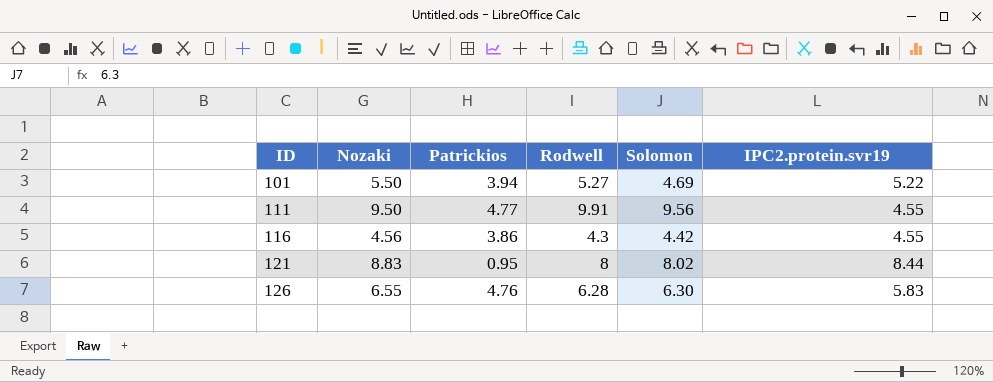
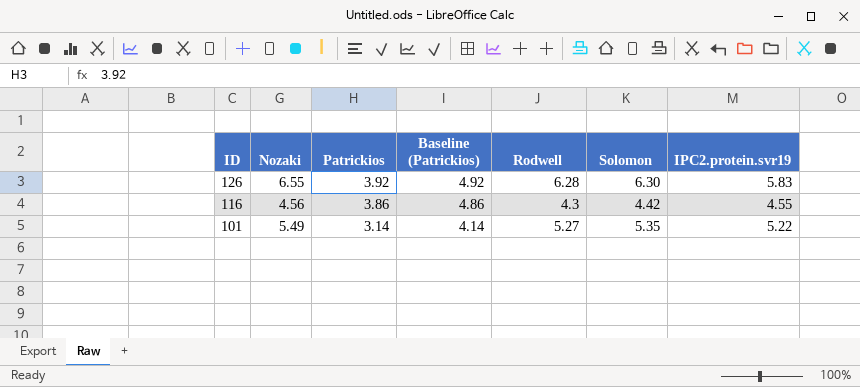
row order: ID ascending -> ID descending
column Baseline (Patrickios) | formula: none -> [Patrickios] + 1
row 111: 9.50 | 4.77 | 9.91 | 9.56 | 4.55 -> none
row 121: 8.83 | 0.95 | 8 | 8.02 | 8.44 -> none
126 | Patrickios: 4.76 -> 3.92
101 | Nozaki: 5.50 -> 5.49
101 | Patrickios: 3.94 -> 3.14
101 | Solomon: 4.69 -> 5.35

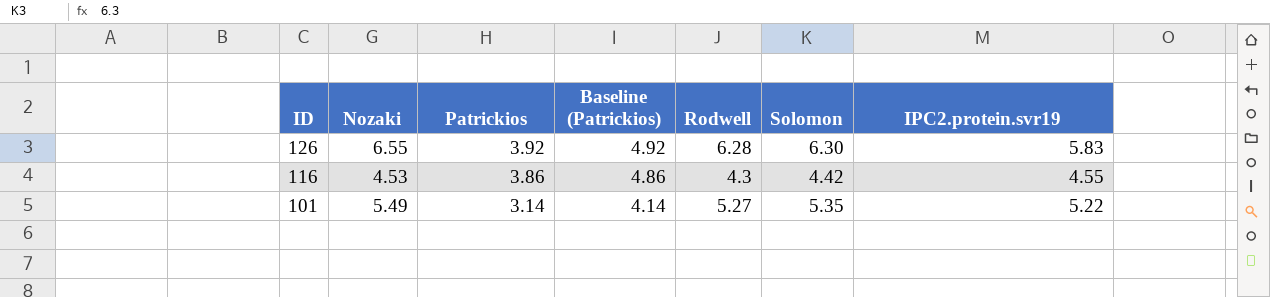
116 | Nozaki: 4.56 -> 4.53

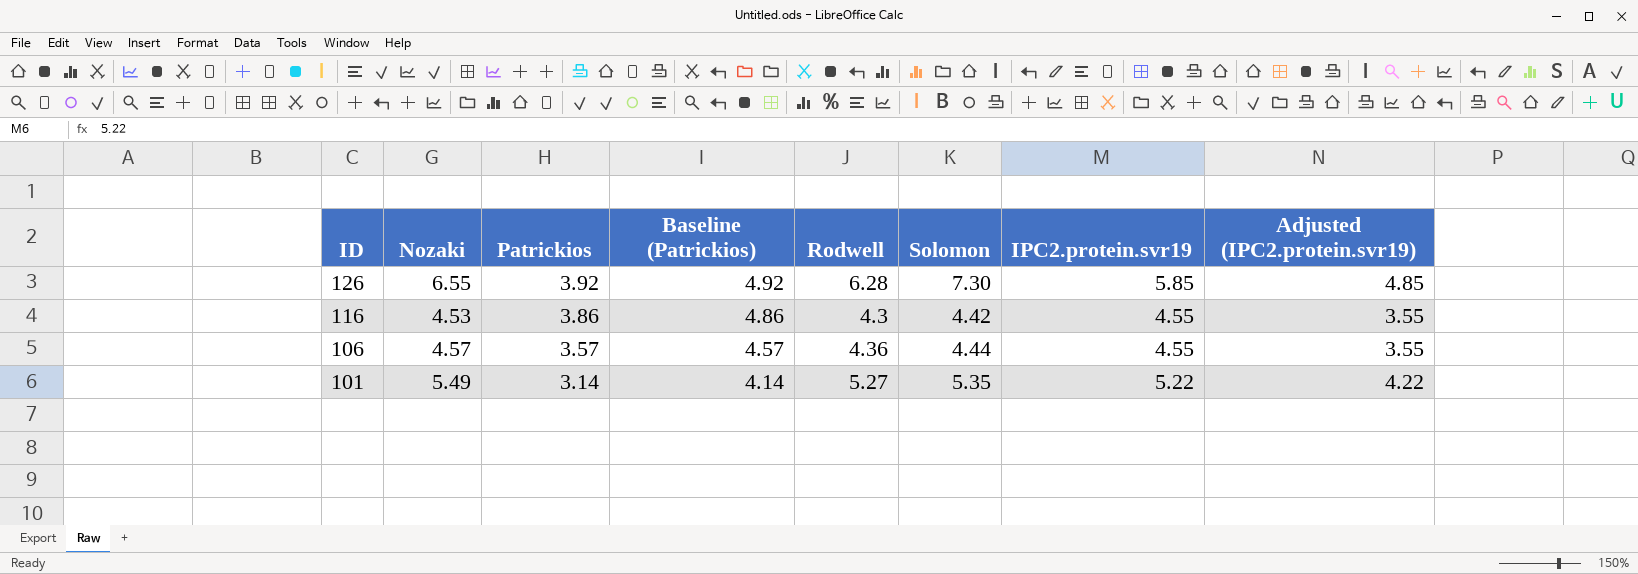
column Adjusted (IPC2.protein.svr19) | formula: none -> [IPC2.protein.svr19] - 1
126 | Solomon: 6.30 -> 7.30
126 | IPC2.protein.svr19: 5.83 -> 5.85
row 106: none -> 4.57 | 3.57 | 4.57 | 4.36 | 4.44 | 4.55 | 3.55

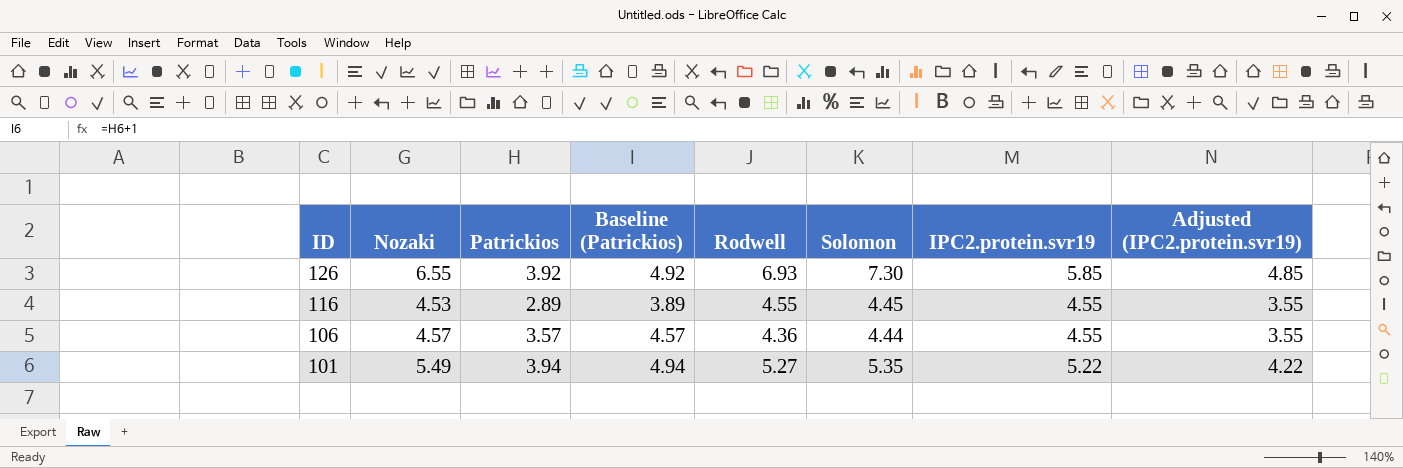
126 | Rodwell: 6.28 -> 6.93
116 | Patrickios: 3.86 -> 2.89
116 | Baseline (Patrickios): 4.86 -> 3.89
116 | Rodwell: 4.3 -> 4.55
116 | Solomon: 4.42 -> 4.45
101 | Patrickios: 3.14 -> 3.94
101 | Baseline (Patrickios): 4.14 -> 4.94

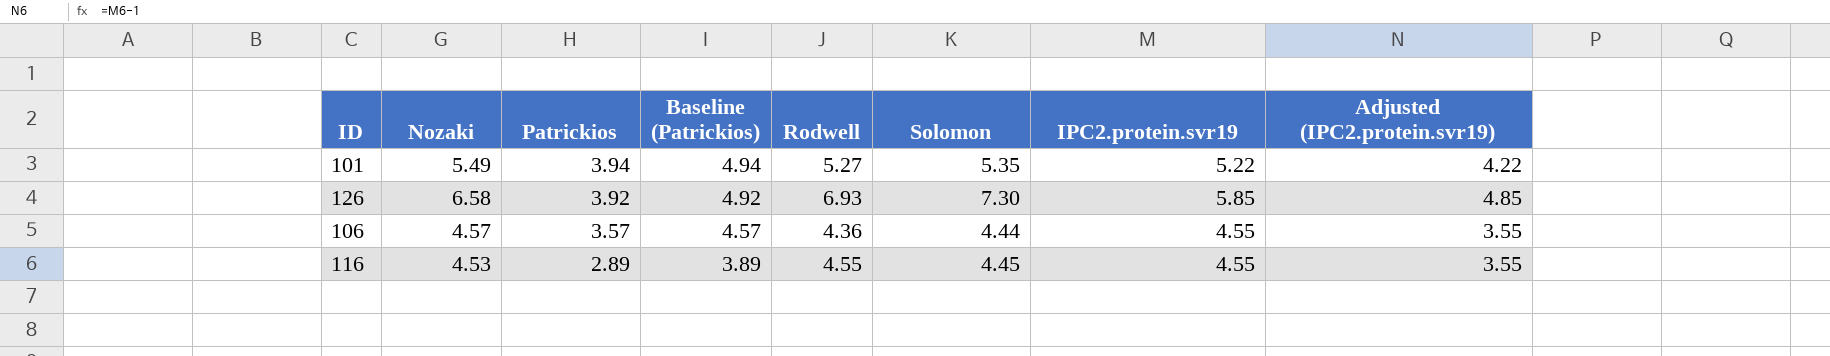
row order: ID descending -> Patrickios descending
126 | Nozaki: 6.55 -> 6.58

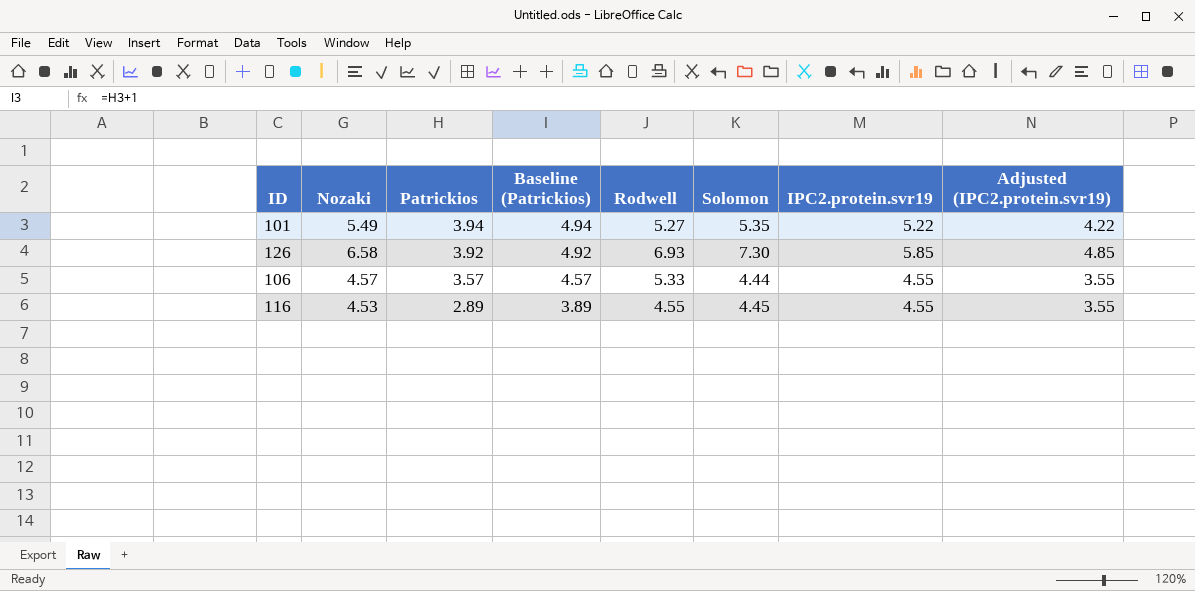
106 | Rodwell: 4.36 -> 5.33

